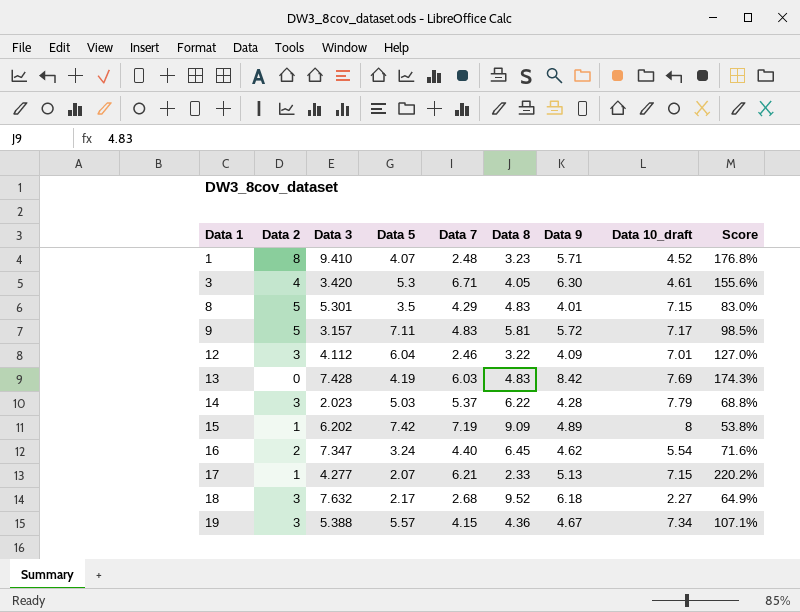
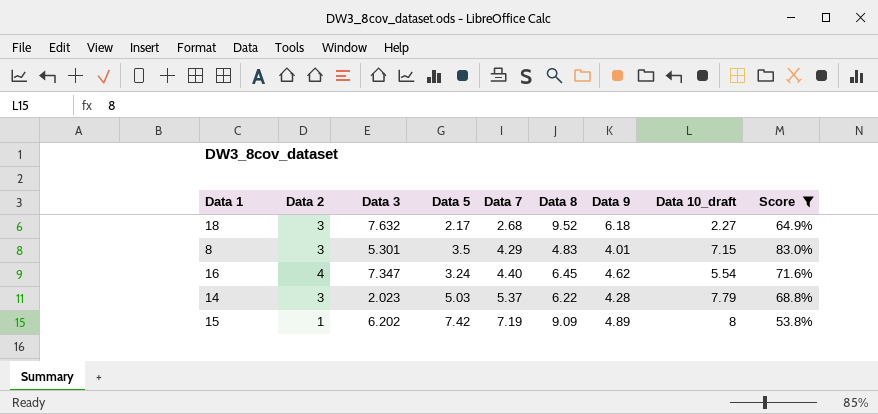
filter: none -> Score <= 83.0%
row order: Data 1 ascending -> Data 7 ascending
8 | Data 2: 5 -> 3
16 | Data 2: 2 -> 4

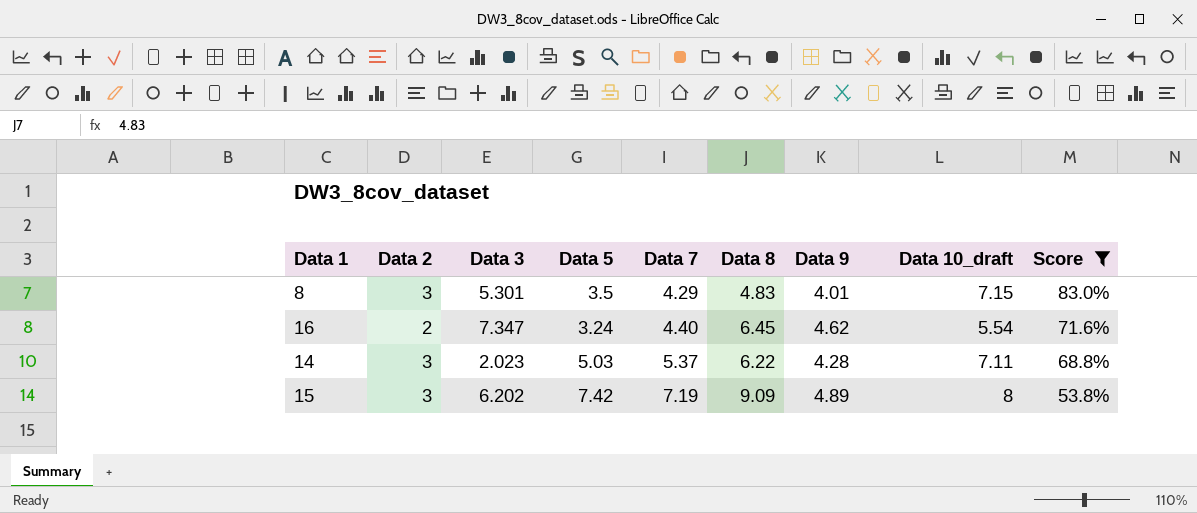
row 18: 3 | 7.632 | 2.17 | 2.68 | 9.52 | 6.18 | 2.27 | 64.9% -> none
16 | Data 2: 4 -> 2
14 | Data 10_draft: 7.79 -> 7.11
15 | Data 2: 1 -> 3

